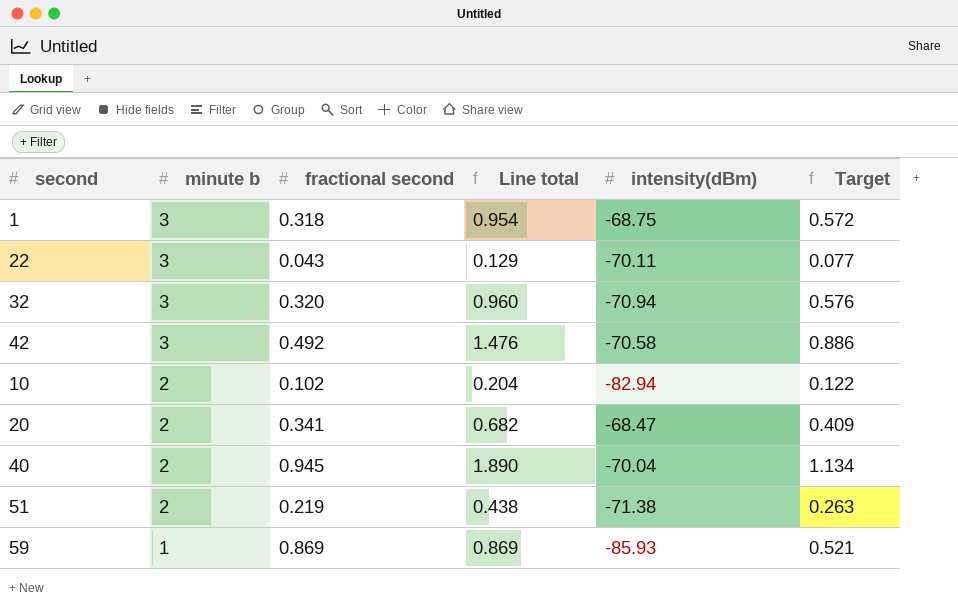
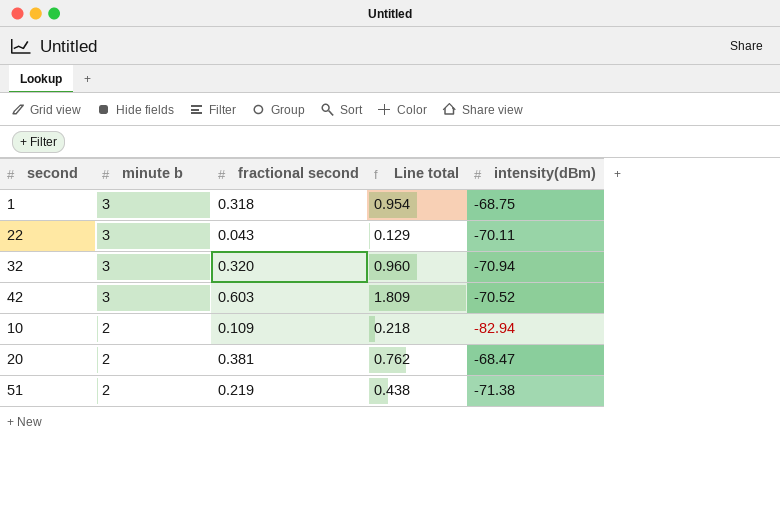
column Target | formula: [Line total] * 0.6 -> none
row 40: 2 | 0.945 | 1.890 | -70.04 | 1.134 -> none
row 59: 1 | 0.869 | 0.869 | -85.93 | 0.521 -> none
42 | fractional second: 0.492 -> 0.603
42 | Line total: 1.476 -> 1.809
42 | intensity(dBm): -70.58 -> -70.52
10 | fractional second: 0.102 -> 0.109
10 | Line total: 0.204 -> 0.218
20 | fractional second: 0.341 -> 0.381
20 | Line total: 0.682 -> 0.762

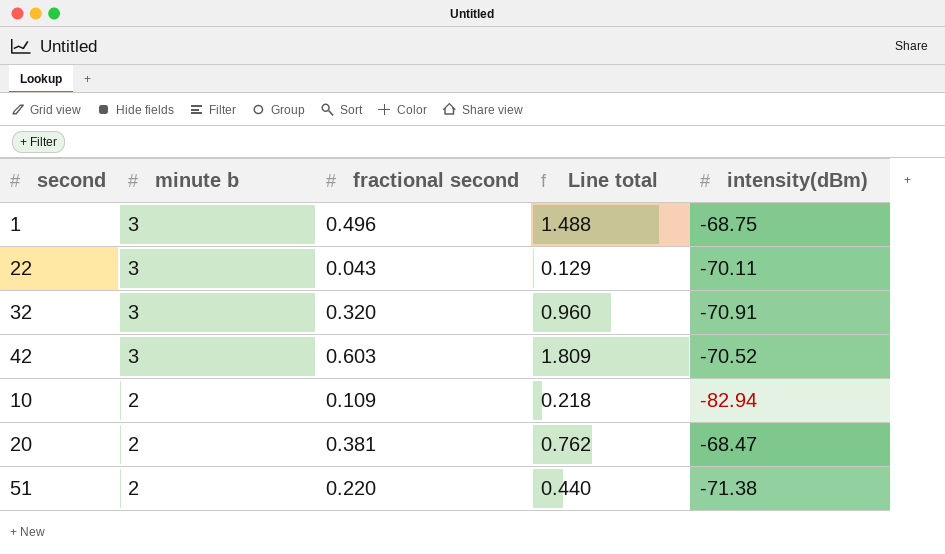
1 | fractional second: 0.318 -> 0.496
1 | Line total: 0.954 -> 1.488
32 | intensity(dBm): -70.94 -> -70.91
51 | fractional second: 0.219 -> 0.220
51 | Line total: 0.438 -> 0.440

